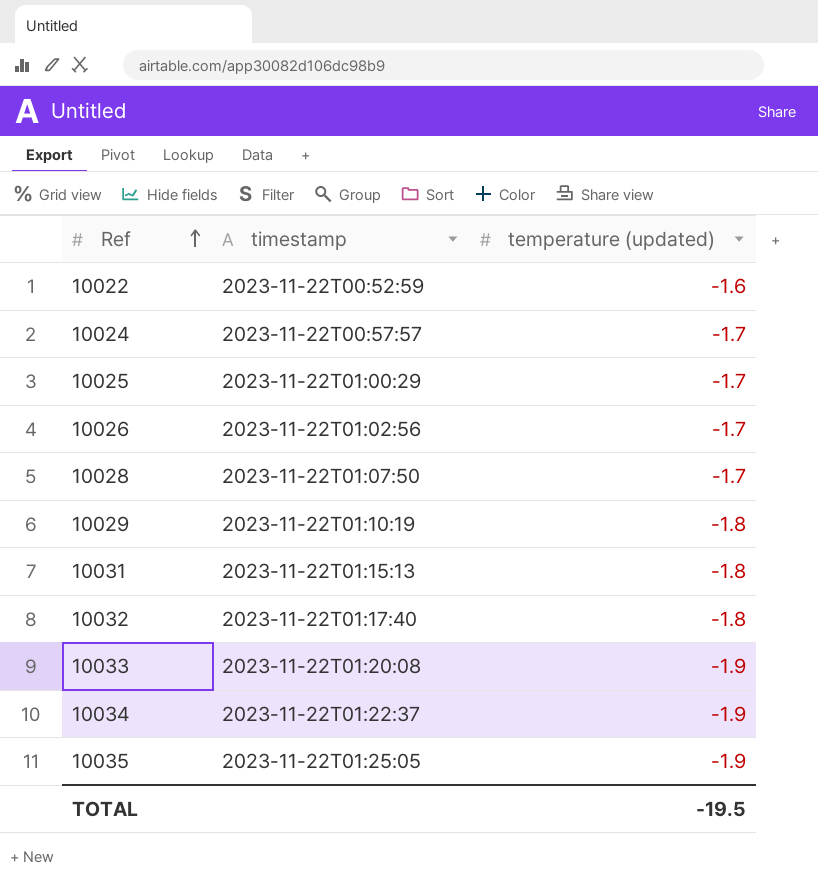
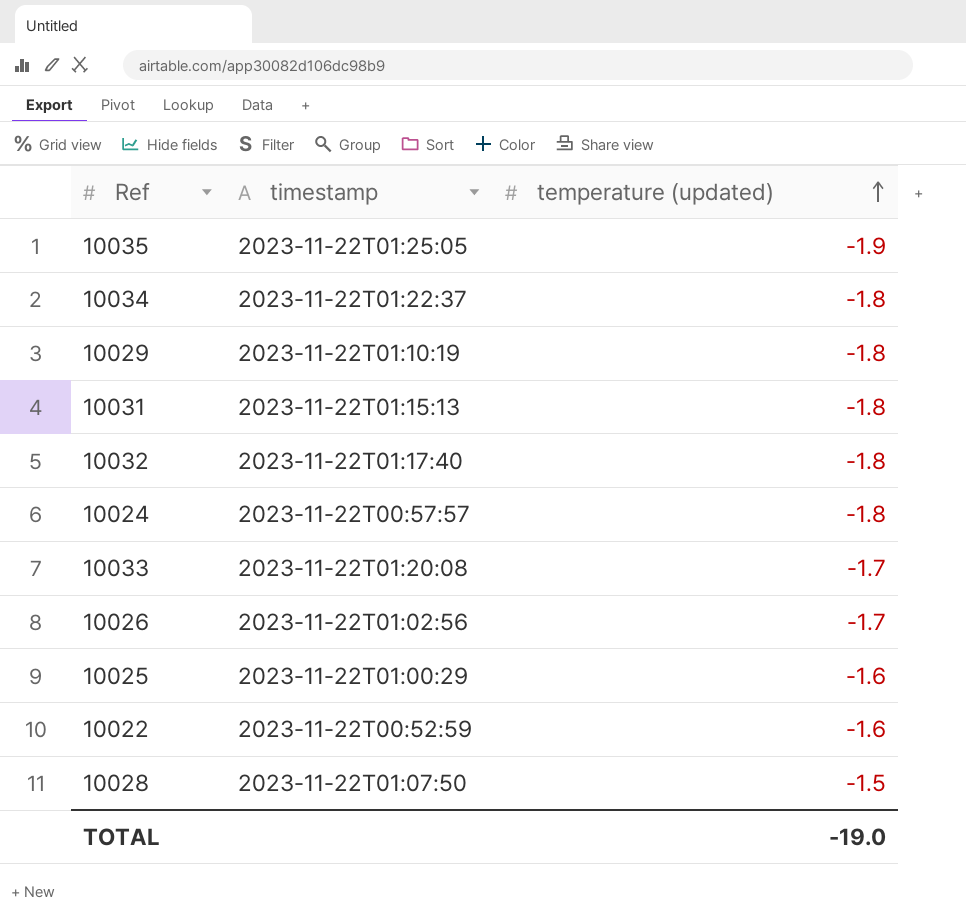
row order: Ref ascending -> temperature (updated) ascending
10034 | temperature (updated): -1.9 -> -1.8
10024 | temperature (updated): -1.7 -> -1.8
10033 | temperature (updated): -1.9 -> -1.7
10025 | temperature (updated): -1.7 -> -1.6
10028 | temperature (updated): -1.7 -> -1.5
TOTAL | temperature (updated): -19.5 -> -19.0

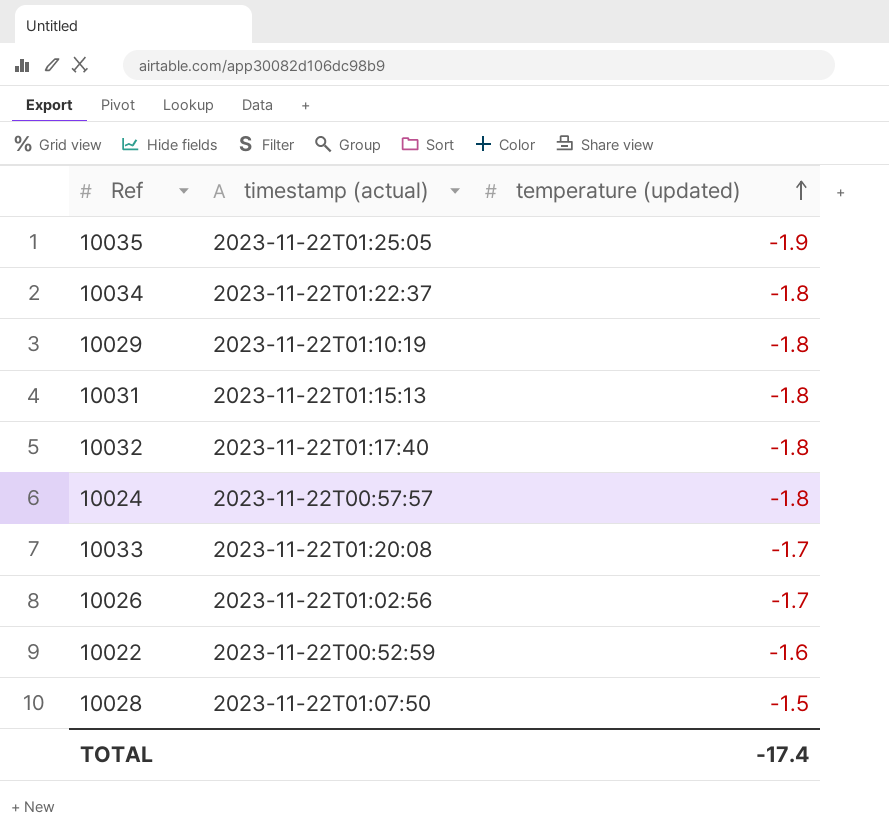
column name: timestamp -> timestamp (actual)
row 10025: 2023-11-22T01:00:29 | -1.6 -> none
TOTAL | temperature (updated): -19.0 -> -17.4

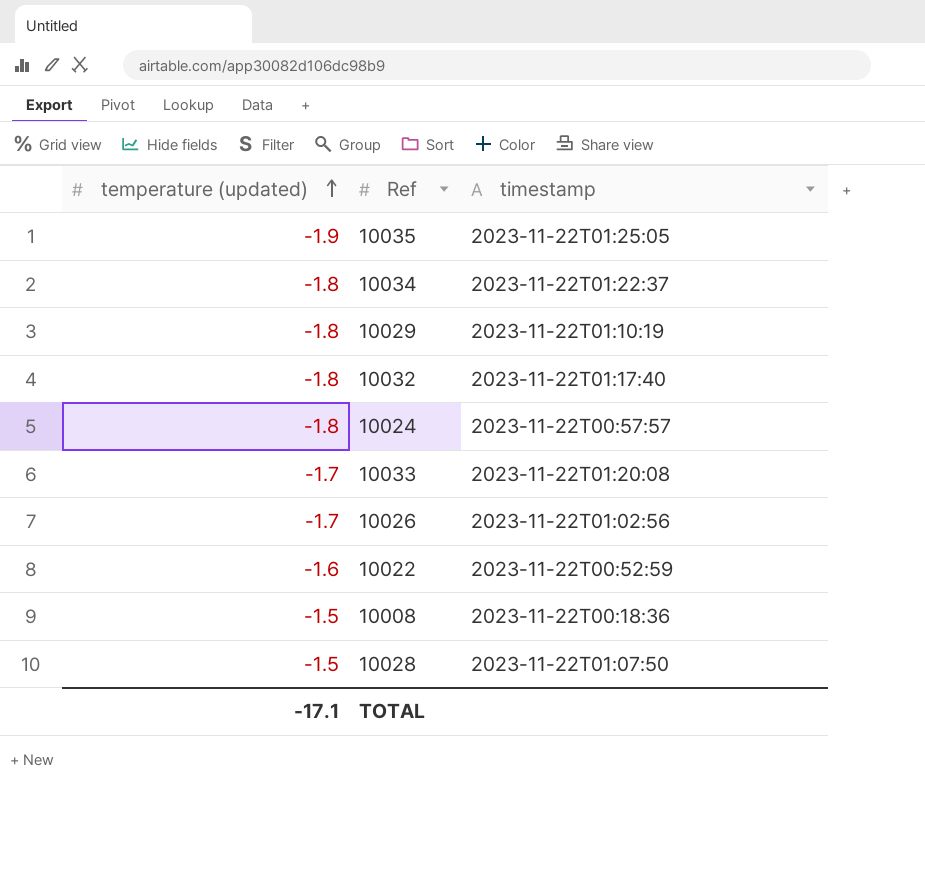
column temperature (updated) | position: 3 -> 1
column name: timestamp (actual) -> timestamp
row 10031: 2023-11-22T01:15:13 | -1.8 -> none
row 10008: none -> -1.5 | 2023-11-22T00:18:36
TOTAL | temperature (updated): -17.4 -> -17.1

